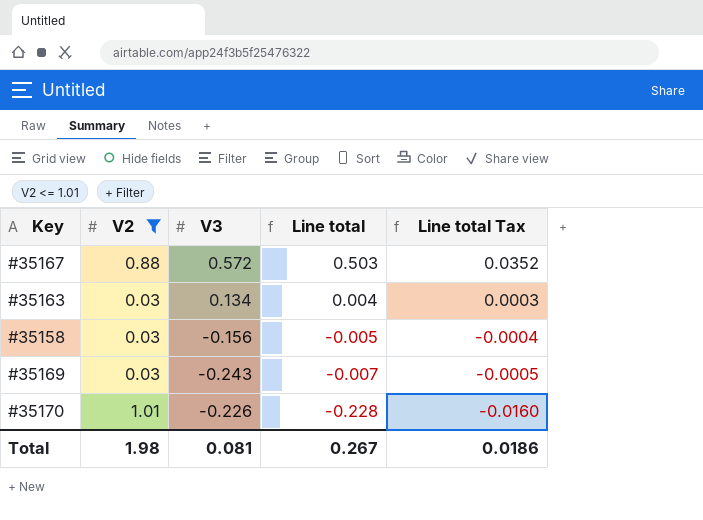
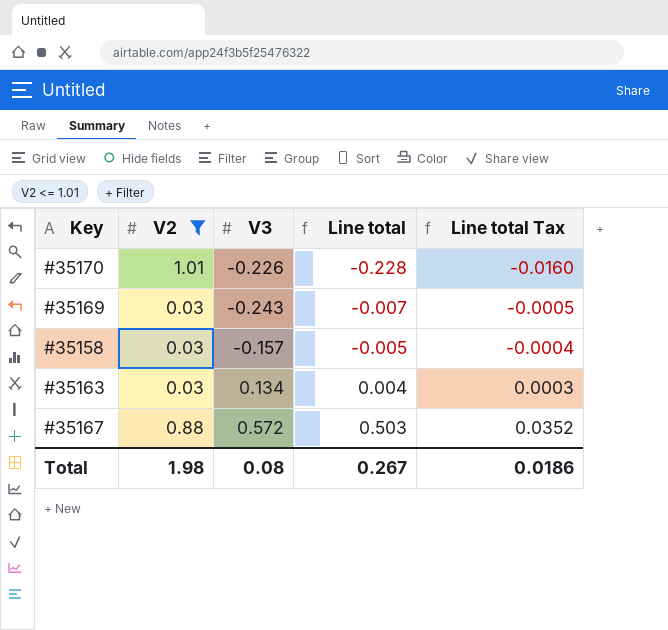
row order: Line total descending -> Line total ascending
#35158 | V3: -0.156 -> -0.157
Total | V3: 0.081 -> 0.08

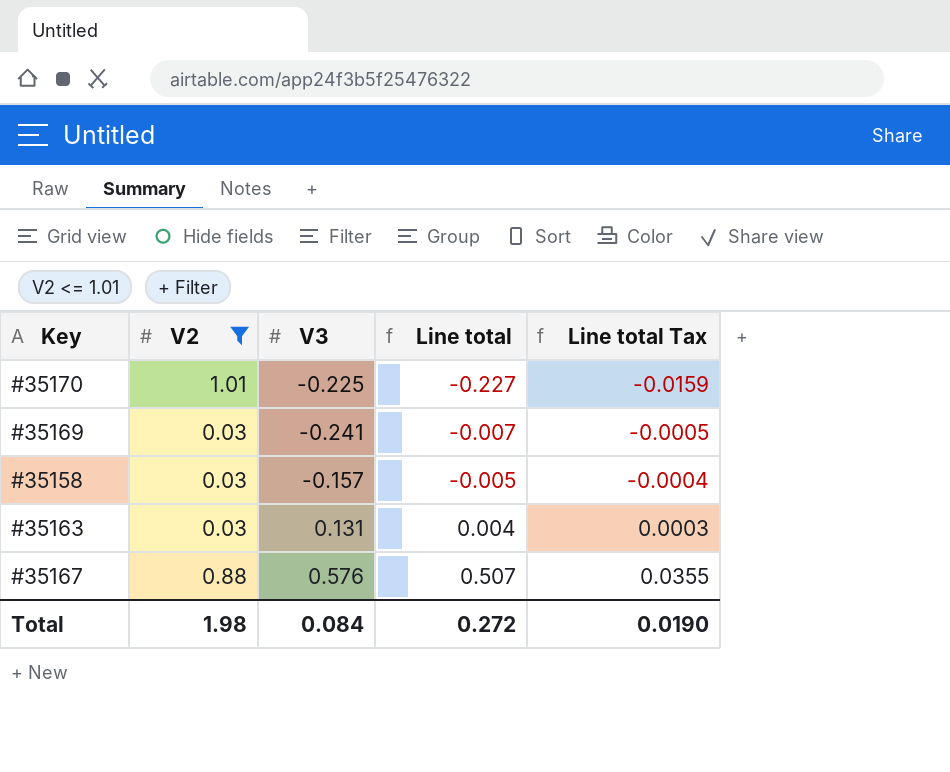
#35170 | V3: -0.226 -> -0.225
#35170 | Line total: -0.228 -> -0.227
#35170 | Line total Tax: -0.0160 -> -0.0159
#35169 | V3: -0.243 -> -0.241
#35163 | V3: 0.134 -> 0.131
#35167 | V3: 0.572 -> 0.576
#35167 | Line total: 0.503 -> 0.507
#35167 | Line total Tax: 0.0352 -> 0.0355
Total | V3: 0.08 -> 0.084
Total | Line total: 0.267 -> 0.272
Total | Line total Tax: 0.0186 -> 0.0190

